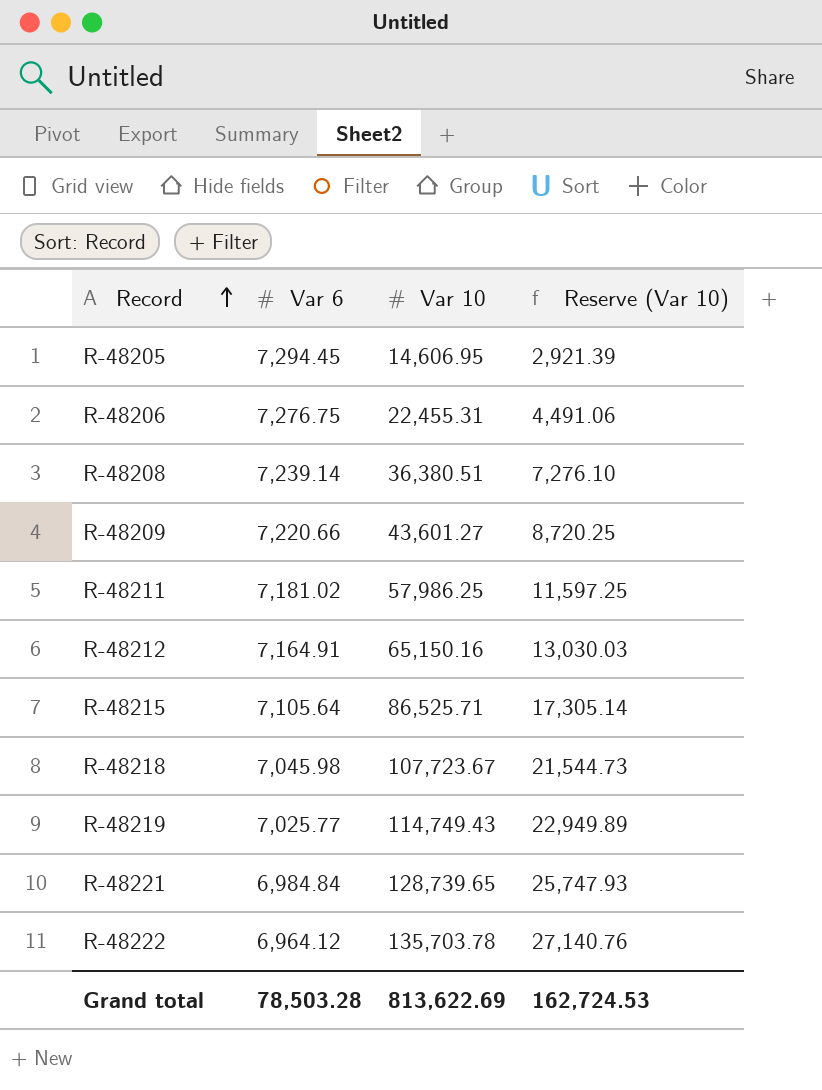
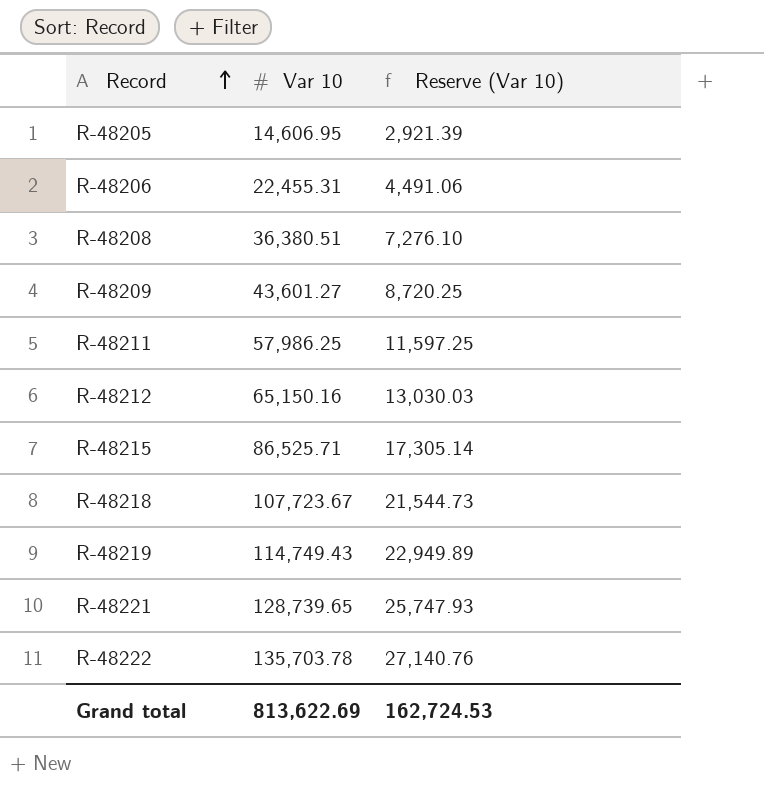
column Var 6 | position: 2 -> none

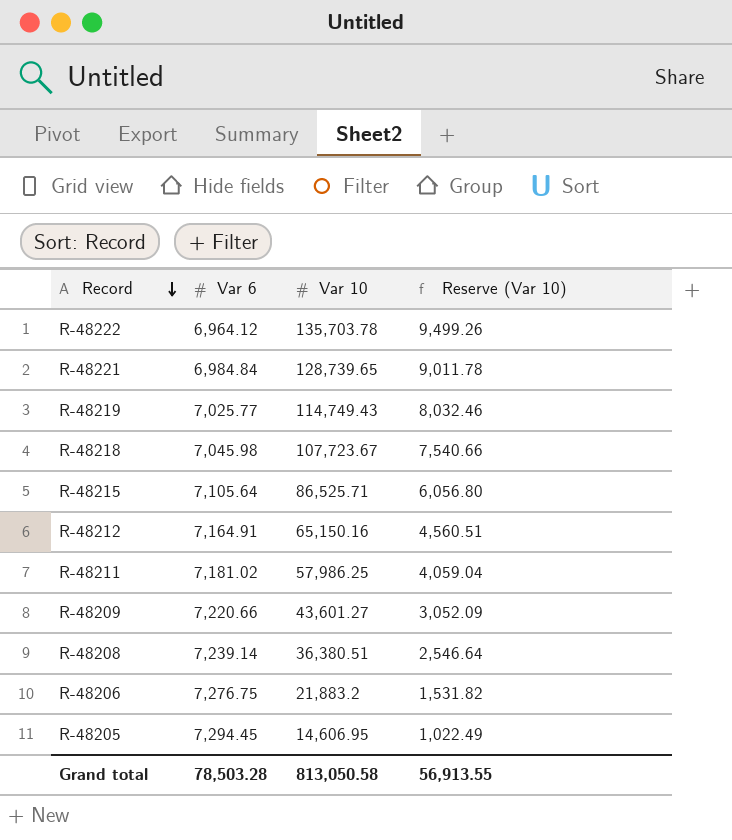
row order: Record ascending -> Record descending
column Var 6 | position: none -> 2
column Reserve (Var 10) | formula: [Var 10] * 0.2 -> [Var 10] * 0.07
R-48206 | Var 10: 22,455.31 -> 21,883.2
Grand total | Var 10: 813,622.69 -> 813,050.58
Grand total | Reserve (Var 10): 162,724.53 -> 56,913.55

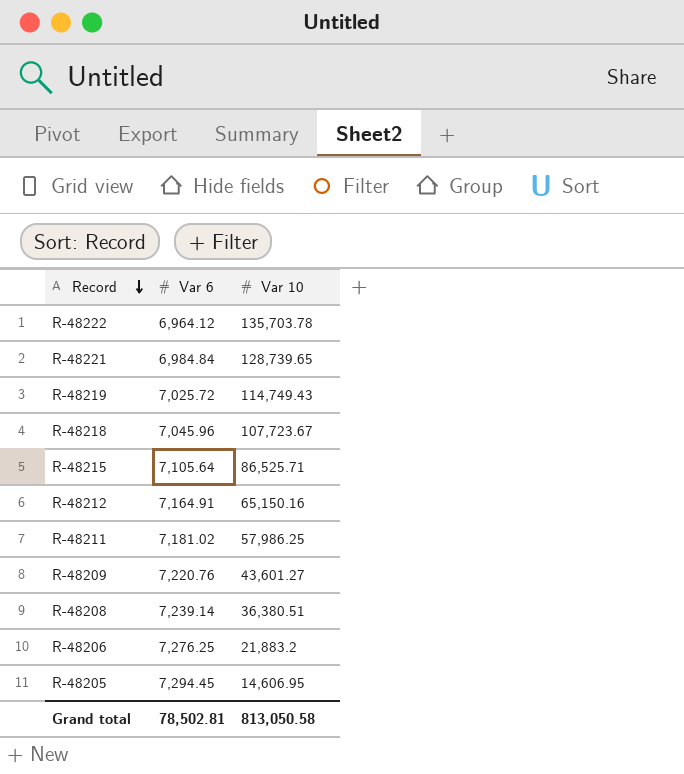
column Reserve (Var 10) | formula: [Var 10] * 0.07 -> none
R-48219 | Var 6: 7,025.77 -> 7,025.72
R-48218 | Var 6: 7,045.98 -> 7,045.96
R-48209 | Var 6: 7,220.66 -> 7,220.76
R-48206 | Var 6: 7,276.75 -> 7,276.25
Grand total | Var 6: 78,503.28 -> 78,502.81

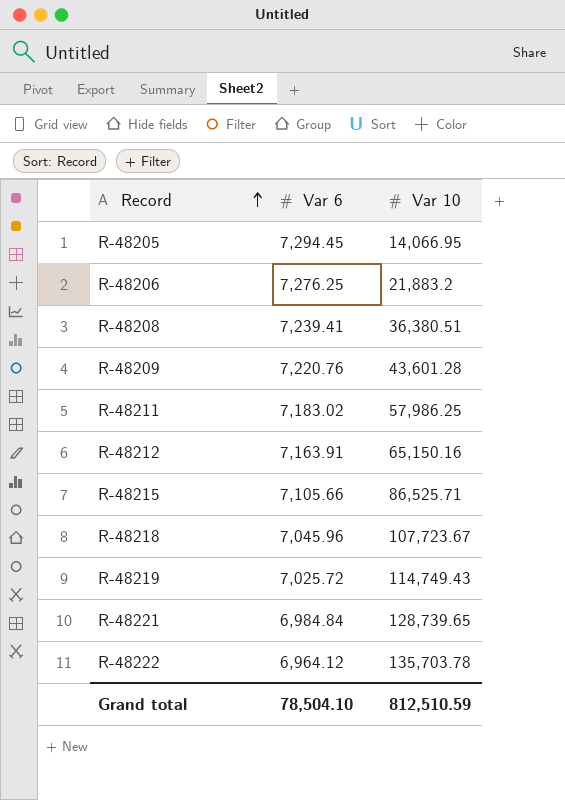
row order: Record descending -> Record ascending
R-48205 | Var 10: 14,606.95 -> 14,066.95
R-48208 | Var 6: 7,239.14 -> 7,239.41
R-48209 | Var 10: 43,601.27 -> 43,601.28
R-48211 | Var 6: 7,181.02 -> 7,183.02
R-48212 | Var 6: 7,164.91 -> 7,163.91
R-48215 | Var 6: 7,105.64 -> 7,105.66
Grand total | Var 6: 78,502.81 -> 78,504.10
Grand total | Var 10: 813,050.58 -> 812,510.59

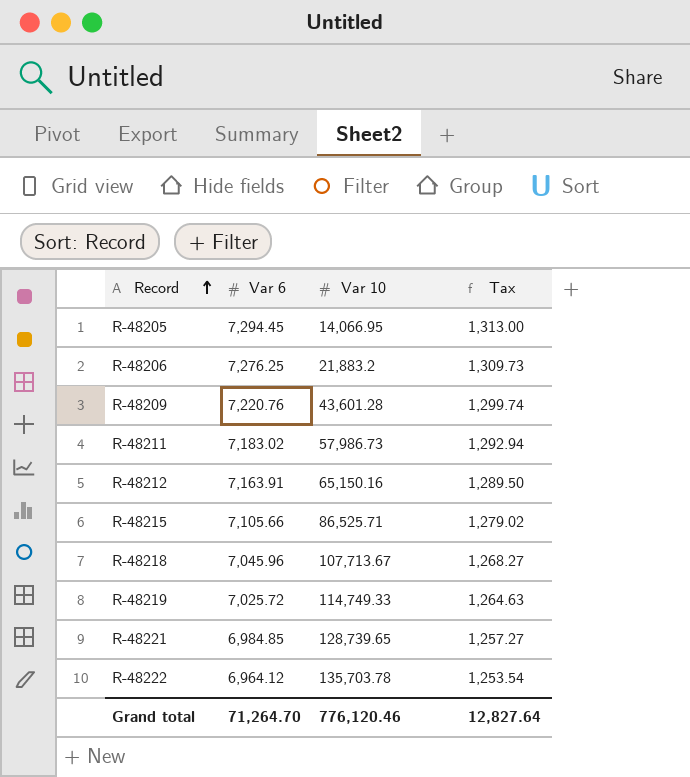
column Tax | formula: none -> [Var 6] * 0.18
row R-48208: 7,239.41 | 36,380.51 -> none
R-48211 | Var 10: 57,986.25 -> 57,986.73
R-48218 | Var 10: 107,723.67 -> 107,713.67
R-48219 | Var 10: 114,749.43 -> 114,749.33
R-48221 | Var 6: 6,984.84 -> 6,984.85
Grand total | Var 6: 78,504.10 -> 71,264.70
Grand total | Var 10: 812,510.59 -> 776,120.46

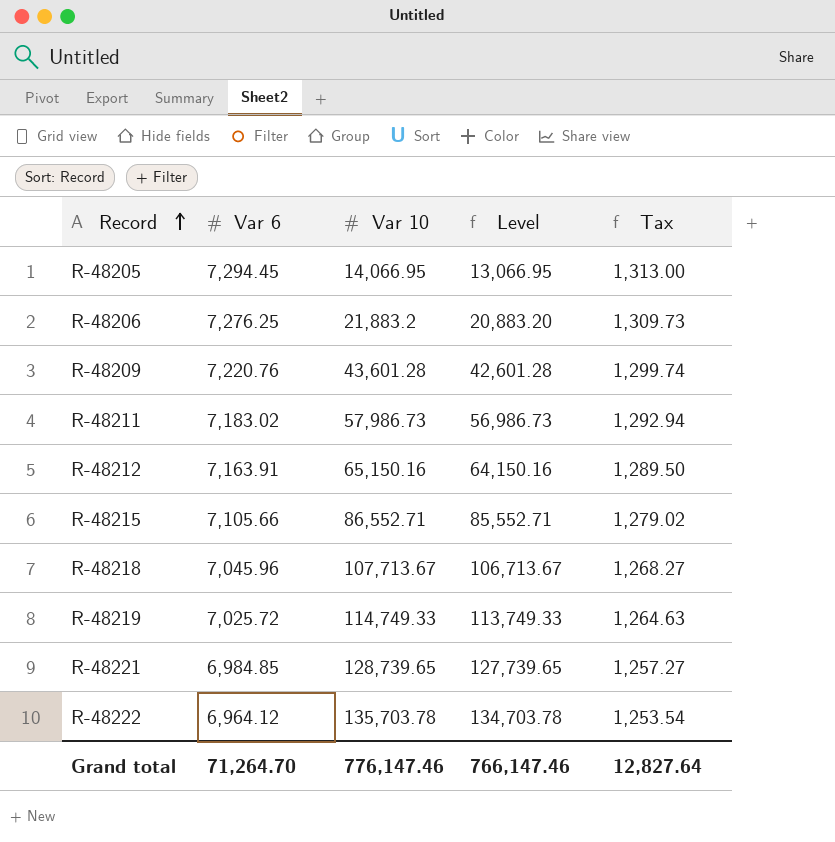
column Level | formula: none -> [Var 10] - 1000
R-48215 | Var 10: 86,525.71 -> 86,552.71
Grand total | Var 10: 776,120.46 -> 776,147.46

